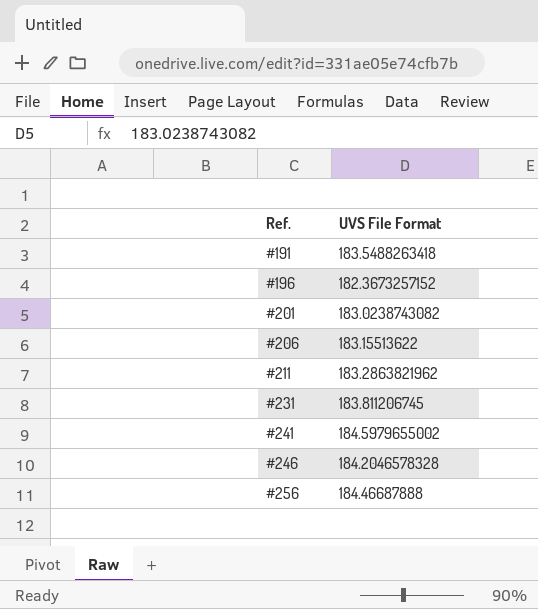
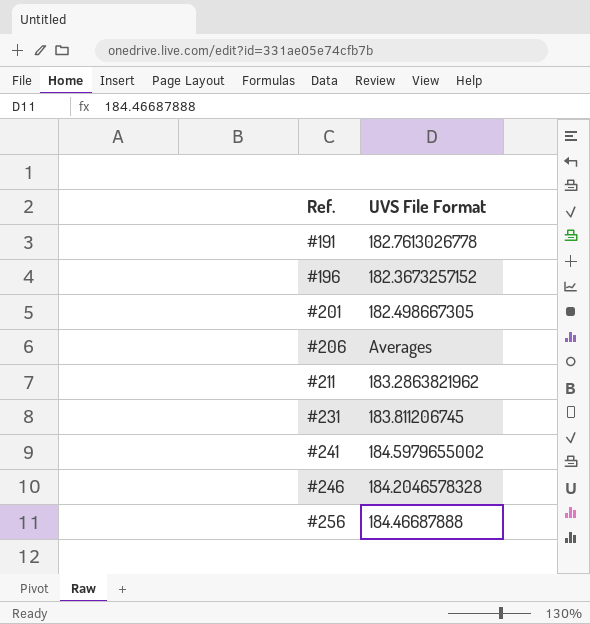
#191 | UVS File Format: 183.5488263418 -> 182.7613026778
#201 | UVS File Format: 183.0238743082 -> 182.498667305
#206 | UVS File Format: 183.15513622 -> Averages

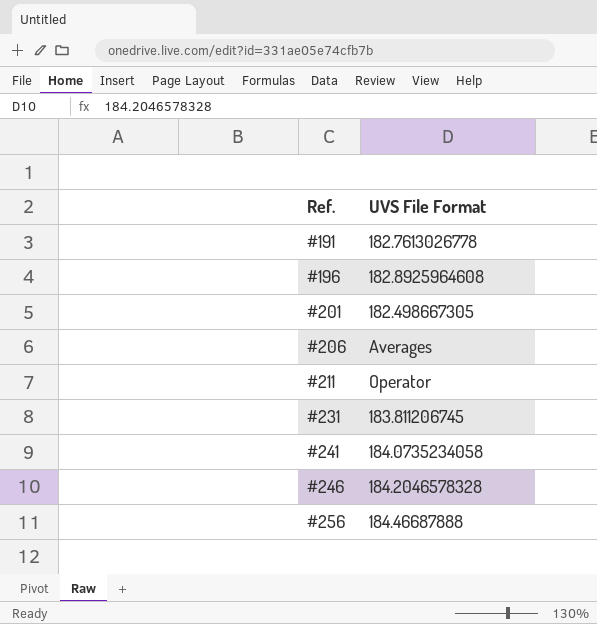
#196 | UVS File Format: 182.3673257152 -> 182.8925964608
#211 | UVS File Format: 183.2863821962 -> Operator
#241 | UVS File Format: 184.5979655002 -> 184.0735234058

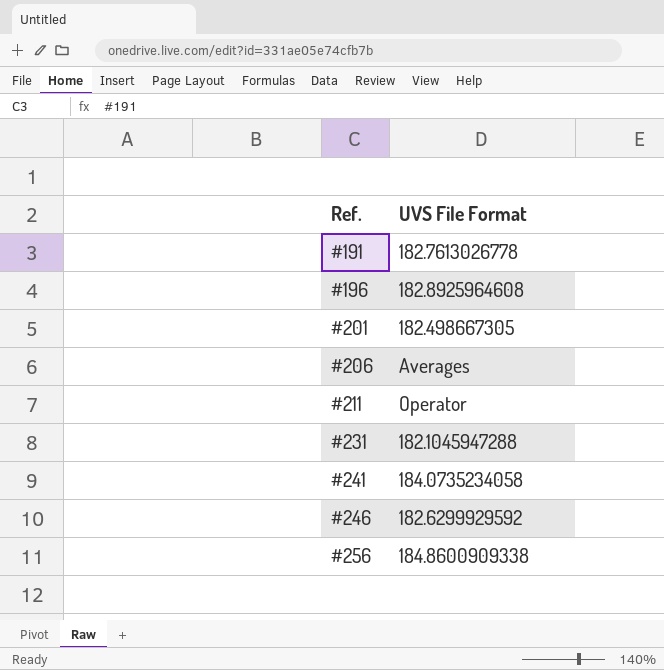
#231 | UVS File Format: 183.811206745 -> 182.1045947288
#246 | UVS File Format: 184.2046578328 -> 182.6299929592
#256 | UVS File Format: 184.46687888 -> 184.8600909338

